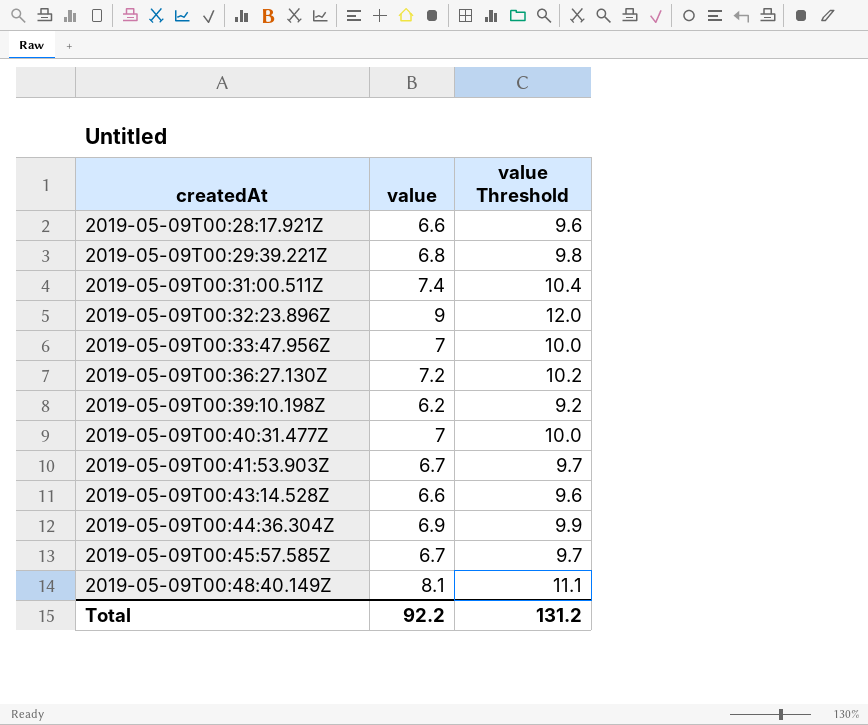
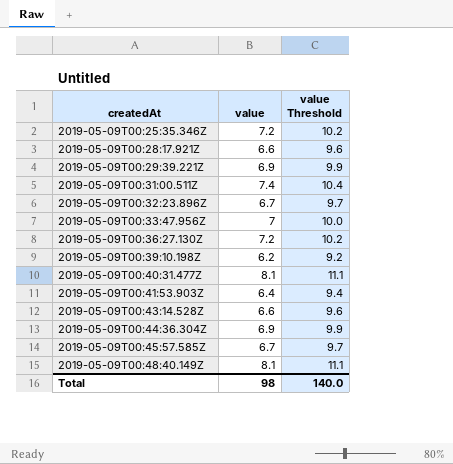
row 2019-05-09T00:25:35.346Z: none -> 7.2 | 10.2
2019-05-09T00:29:39.221Z | value: 6.8 -> 6.9
2019-05-09T00:29:39.221Z | value Threshold: 9.8 -> 9.9
2019-05-09T00:32:23.896Z | value: 9 -> 6.7
2019-05-09T00:32:23.896Z | value Threshold: 12.0 -> 9.7
2019-05-09T00:40:31.477Z | value: 7 -> 8.1
2019-05-09T00:40:31.477Z | value Threshold: 10.0 -> 11.1
2019-05-09T00:41:53.903Z | value: 6.7 -> 6.4
2019-05-09T00:41:53.903Z | value Threshold: 9.7 -> 9.4
Total | value: 92.2 -> 98
Total | value Threshold: 131.2 -> 140.0

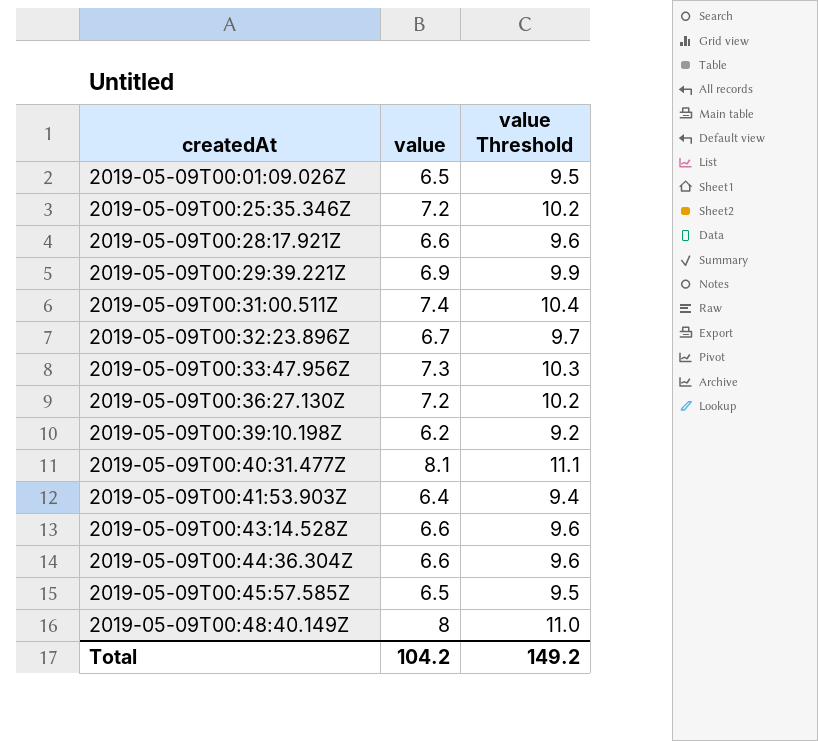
row 2019-05-09T00:01:09.026Z: none -> 6.5 | 9.5
2019-05-09T00:33:47.956Z | value: 7 -> 7.3
2019-05-09T00:33:47.956Z | value Threshold: 10.0 -> 10.3
2019-05-09T00:44:36.304Z | value: 6.9 -> 6.6
2019-05-09T00:44:36.304Z | value Threshold: 9.9 -> 9.6
2019-05-09T00:45:57.585Z | value: 6.7 -> 6.5
2019-05-09T00:45:57.585Z | value Threshold: 9.7 -> 9.5
2019-05-09T00:48:40.149Z | value: 8.1 -> 8
2019-05-09T00:48:40.149Z | value Threshold: 11.1 -> 11.0
Total | value: 98 -> 104.2
Total | value Threshold: 140.0 -> 149.2

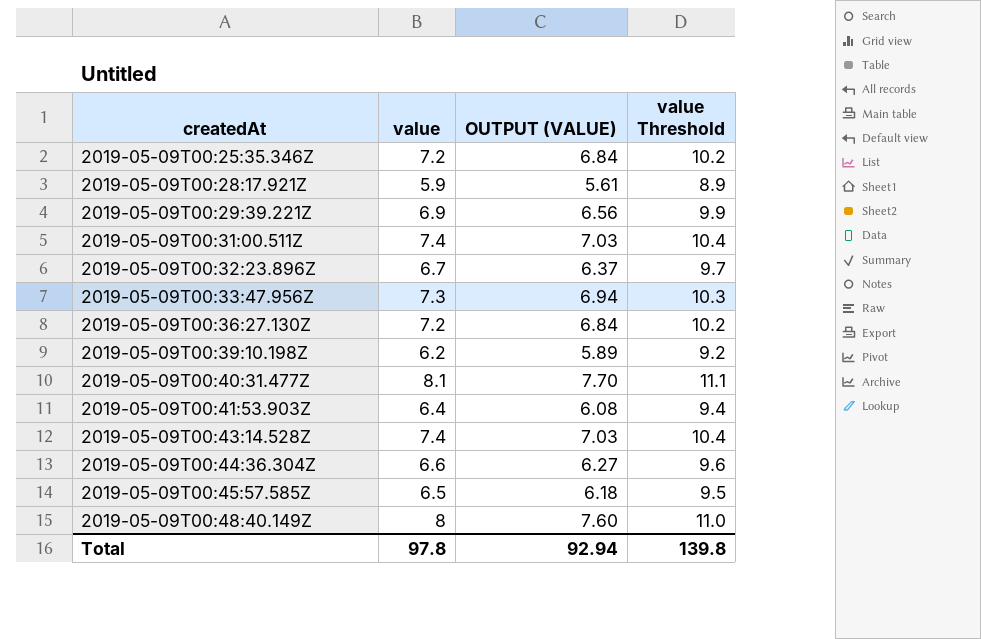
column OUTPUT (VALUE) | formula: none -> [value] * 0.95
row 2019-05-09T00:01:09.026Z: 6.5 | 9.5 -> none
2019-05-09T00:28:17.921Z | value: 6.6 -> 5.9
2019-05-09T00:28:17.921Z | value Threshold: 9.6 -> 8.9
2019-05-09T00:43:14.528Z | value: 6.6 -> 7.4
2019-05-09T00:43:14.528Z | value Threshold: 9.6 -> 10.4
Total | value: 104.2 -> 97.8
Total | value Threshold: 149.2 -> 139.8

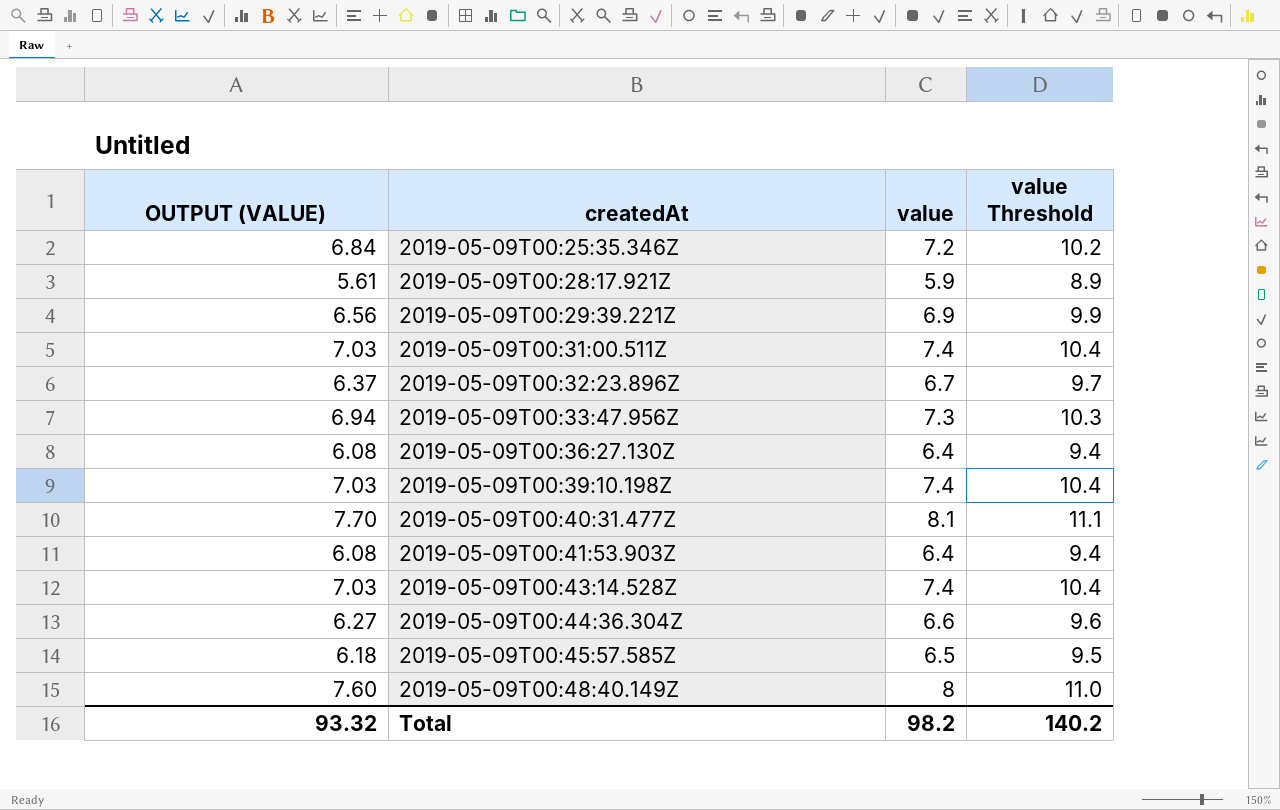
column OUTPUT (VALUE) | position: 3 -> 1
2019-05-09T00:36:27.130Z | OUTPUT (VALUE): 6.84 -> 6.08
2019-05-09T00:36:27.130Z | value: 7.2 -> 6.4
2019-05-09T00:36:27.130Z | value Threshold: 10.2 -> 9.4
2019-05-09T00:39:10.198Z | OUTPUT (VALUE): 5.89 -> 7.03
2019-05-09T00:39:10.198Z | value: 6.2 -> 7.4
2019-05-09T00:39:10.198Z | value Threshold: 9.2 -> 10.4
Total | OUTPUT (VALUE): 92.94 -> 93.32
Total | value: 97.8 -> 98.2
Total | value Threshold: 139.8 -> 140.2

